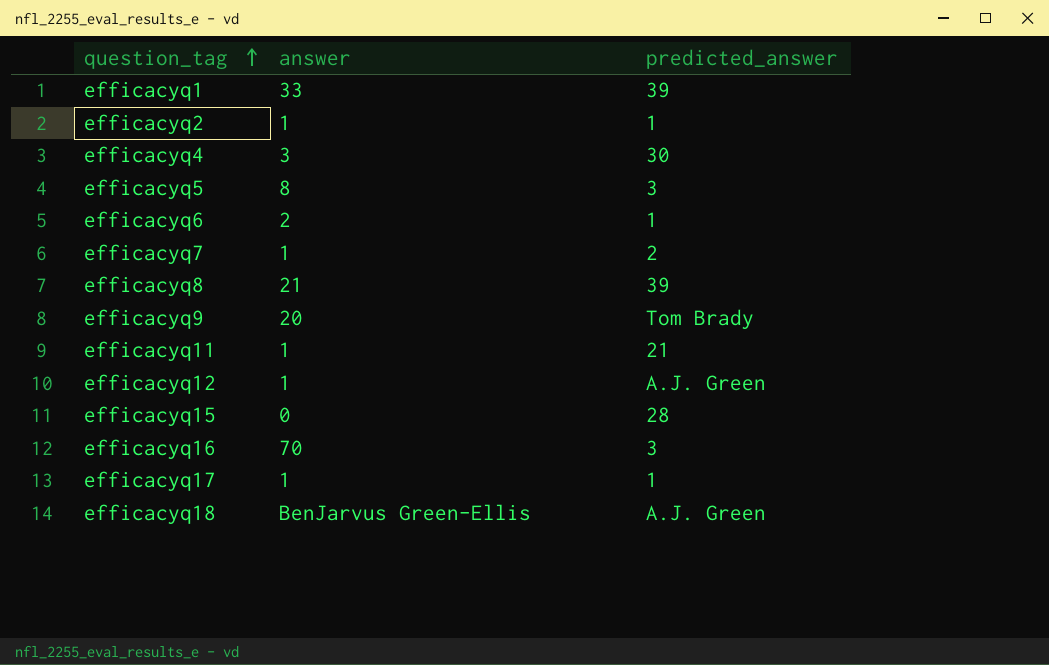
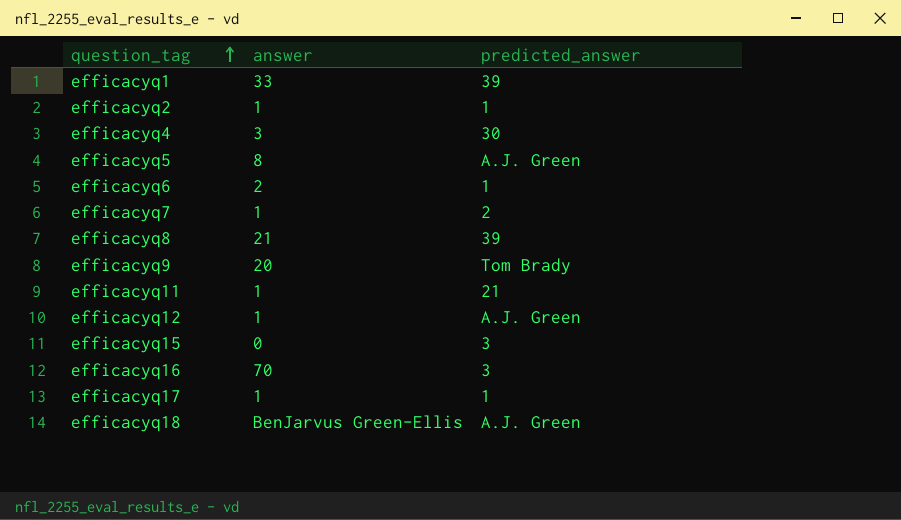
efficacyq5 | predicted_answer: 3 -> A.J. Green
efficacyq15 | predicted_answer: 28 -> 3

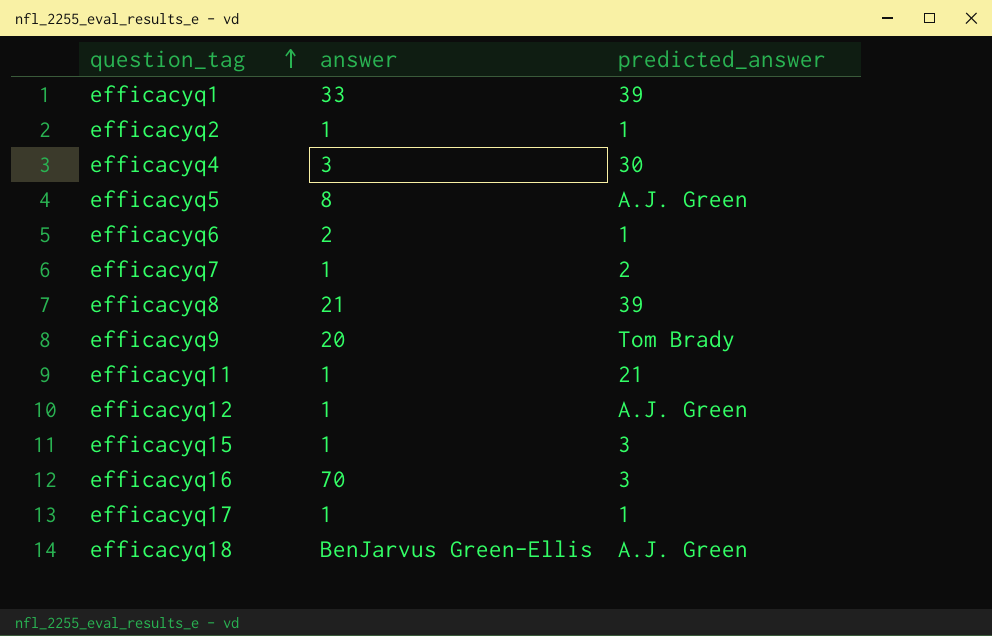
efficacyq15 | answer: 0 -> 1

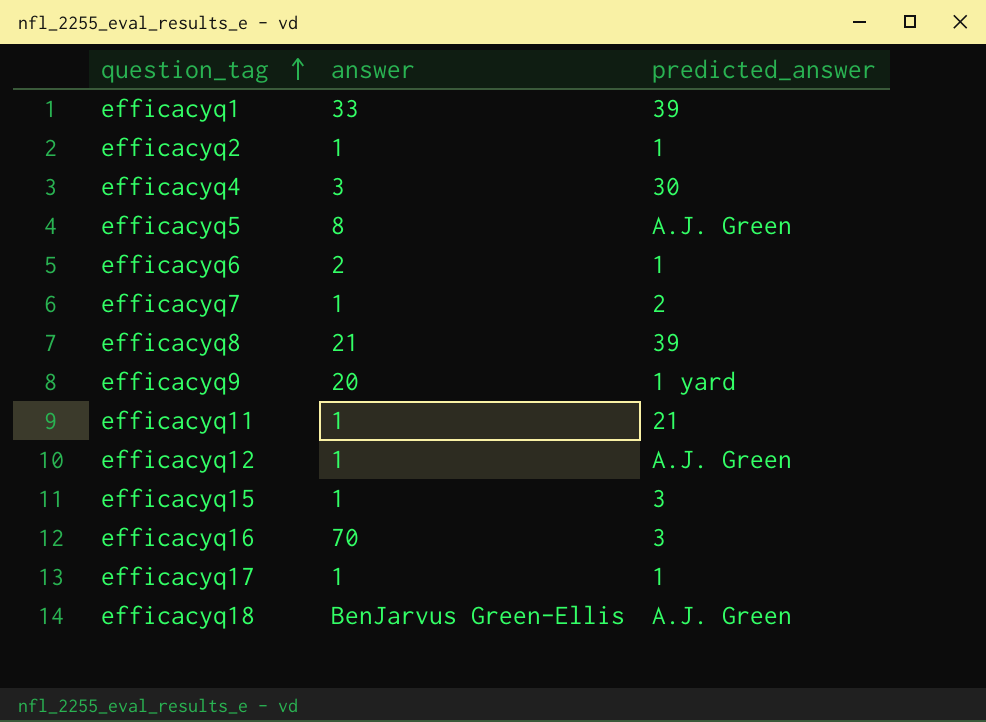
efficacyq9 | predicted_answer: Tom Brady -> 1 yard

